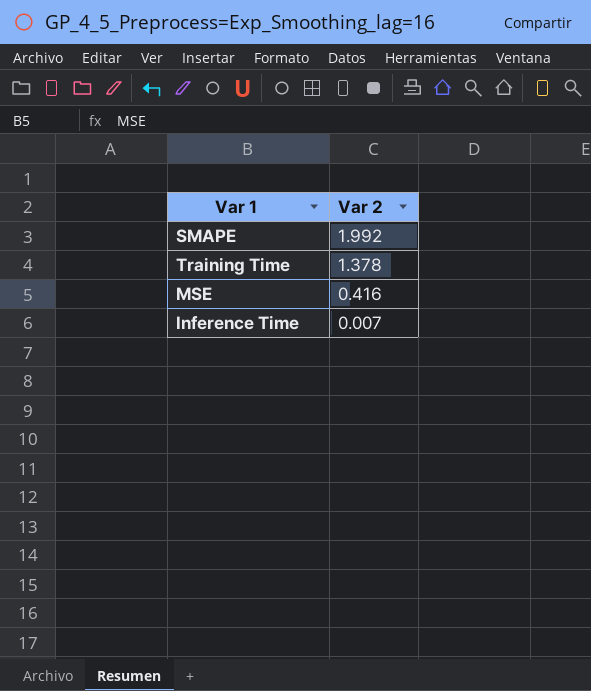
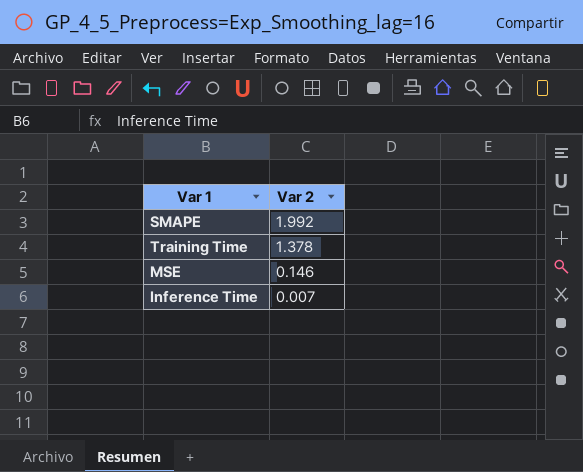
MSE | Var 2: 0.416 -> 0.146

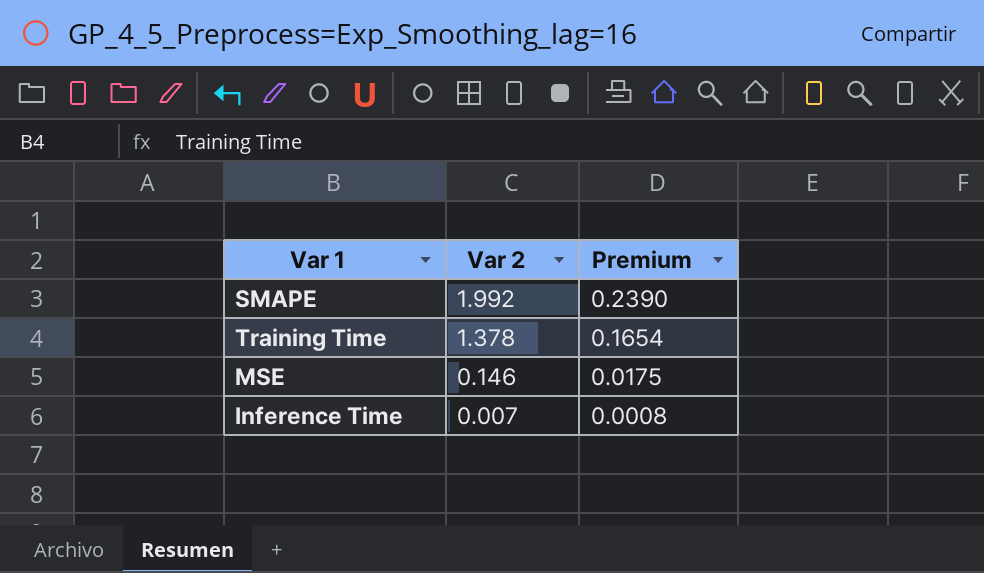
column Premium | formula: none -> [Var 2] * 0.12

